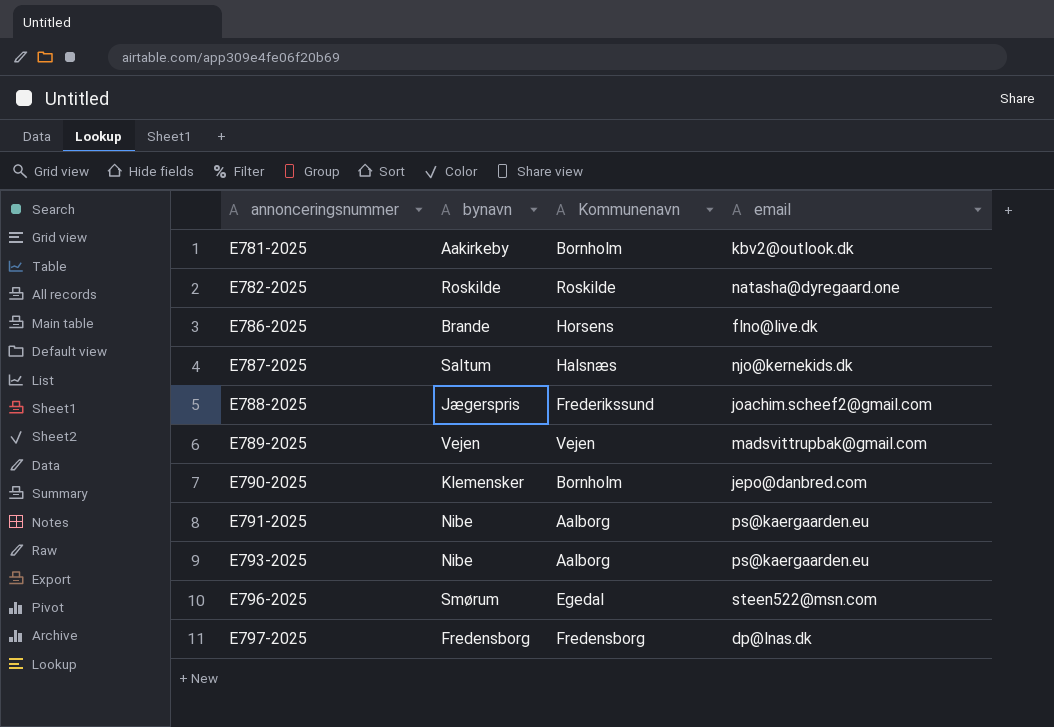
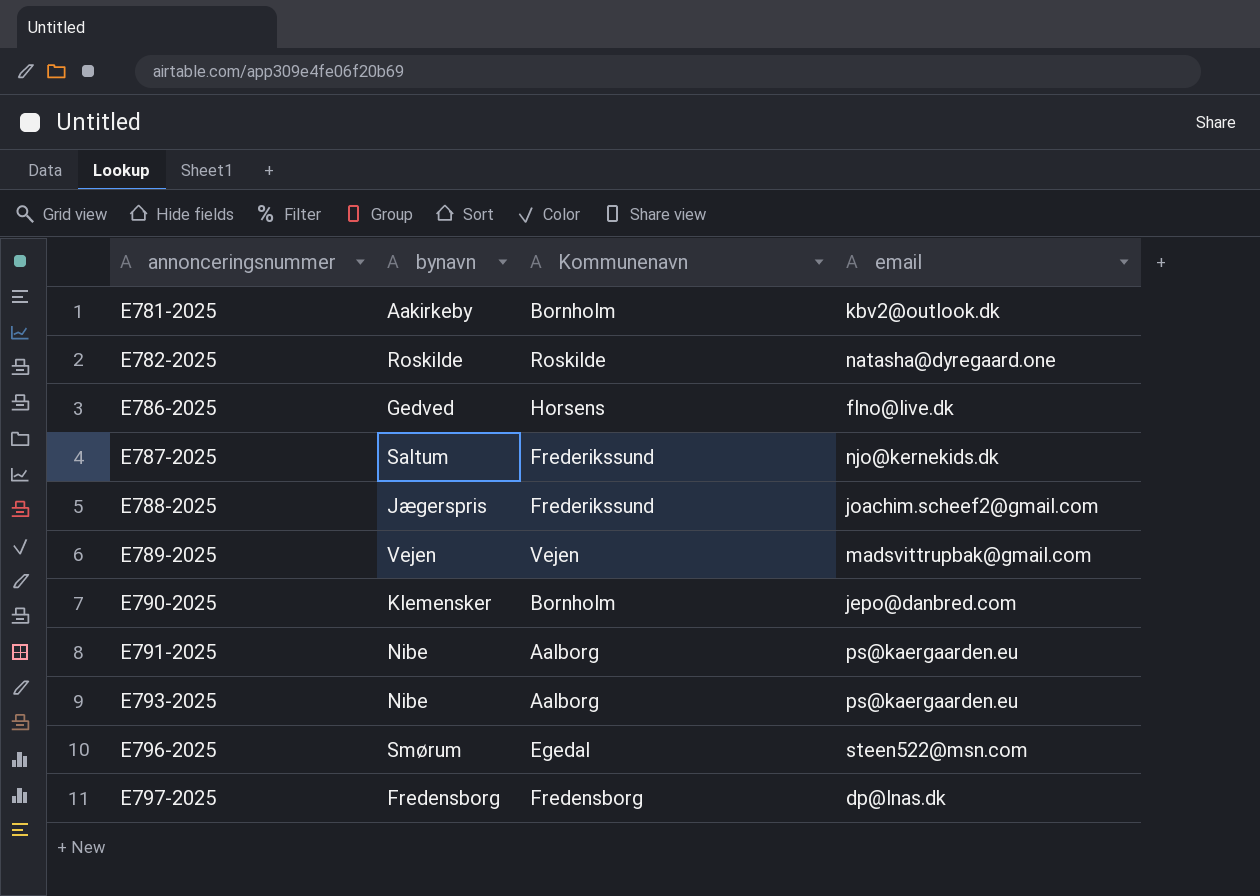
E786-2025 | bynavn: Brande -> Gedved
E787-2025 | Kommunenavn: Halsnæs -> Frederikssund

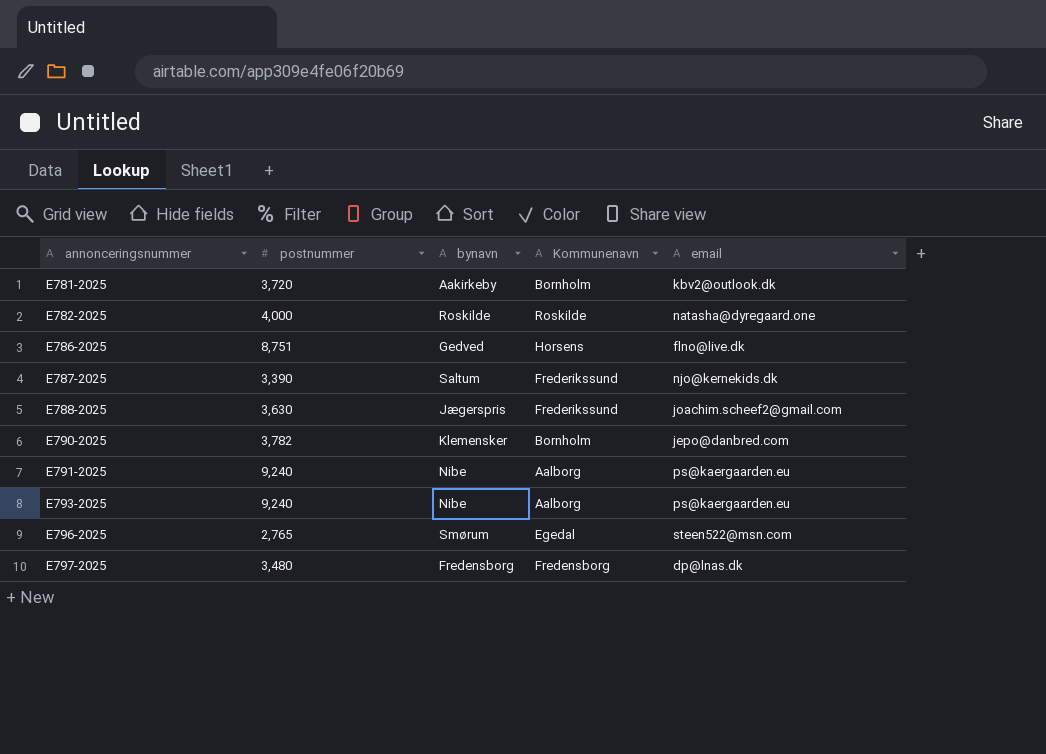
column postnummer | position: none -> 2
row E789-2025: Vejen | Vejen | madsvittrupbak@gmail.com -> none

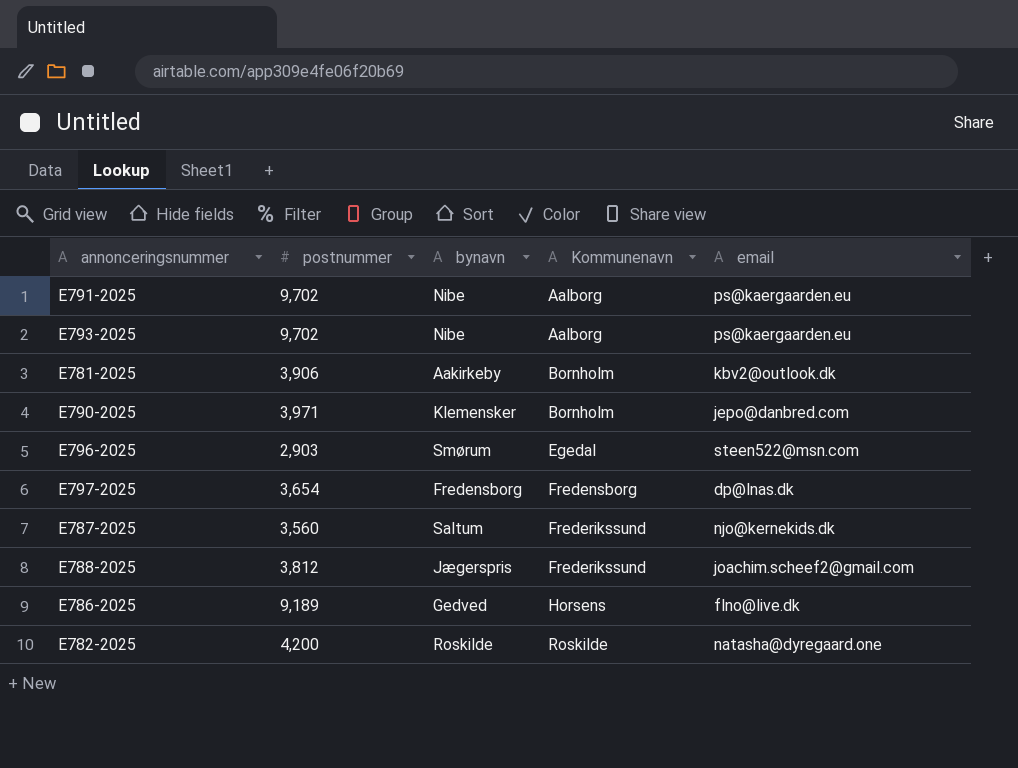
row order: annonceringsnummer ascending -> Kommunenavn ascending
E791-2025 | postnummer: 9,240 -> 9,702
E793-2025 | postnummer: 9,240 -> 9,702
E781-2025 | postnummer: 3,720 -> 3,906
E790-2025 | postnummer: 3,782 -> 3,971
E796-2025 | postnummer: 2,765 -> 2,903
E797-2025 | postnummer: 3,480 -> 3,654
E787-2025 | postnummer: 3,390 -> 3,560
E788-2025 | postnummer: 3,630 -> 3,812
E786-2025 | postnummer: 8,751 -> 9,189
E782-2025 | postnummer: 4,000 -> 4,200

